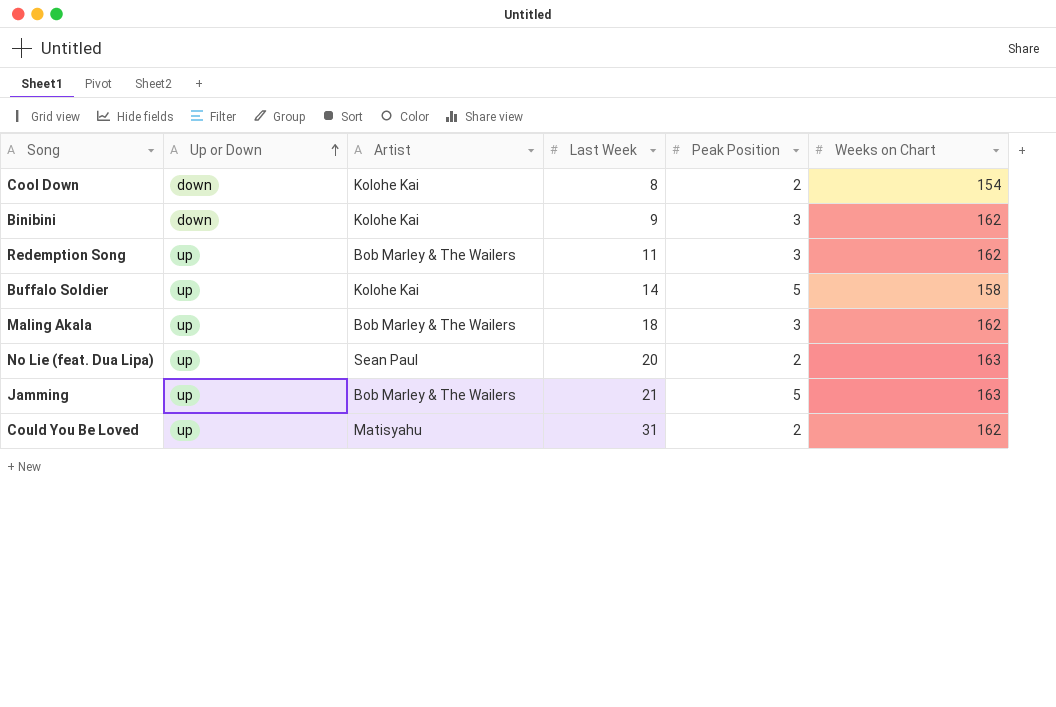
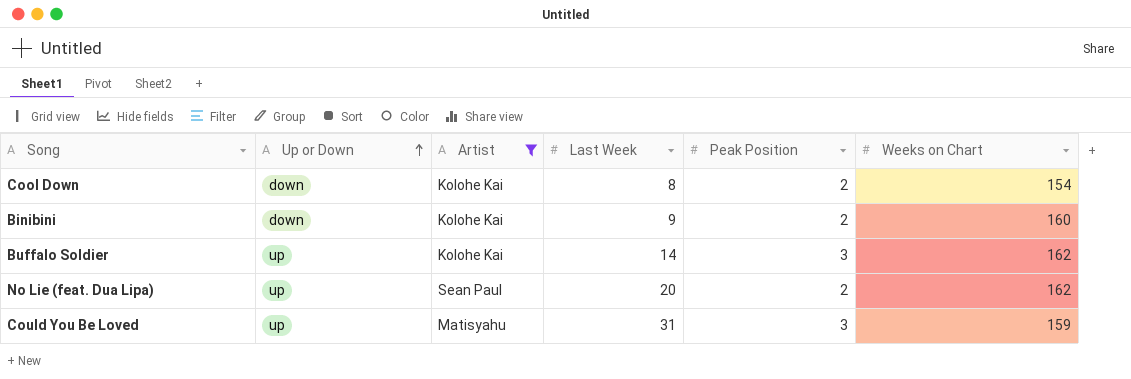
filter: none -> Artist != Bob Marley & The Wailers
Binibini | Peak Position: 3 -> 2
Binibini | Weeks on Chart: 162 -> 160
Buffalo Soldier | Peak Position: 5 -> 3
Buffalo Soldier | Weeks on Chart: 158 -> 162
No Lie (feat. Dua Lipa) | Weeks on Chart: 163 -> 162
Could You Be Loved | Peak Position: 2 -> 3
Could You Be Loved | Weeks on Chart: 162 -> 159

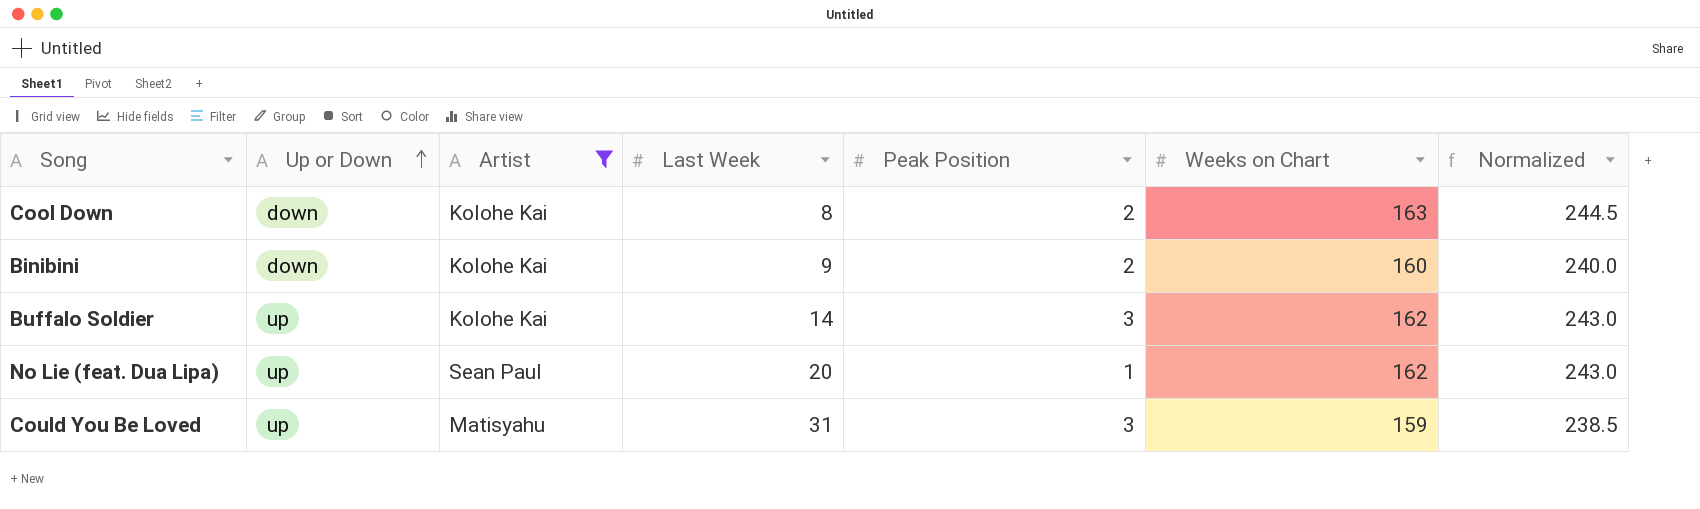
column Normalized | formula: none -> [Weeks on Chart] * 1.5
Cool Down | Weeks on Chart: 154 -> 163
No Lie (feat. Dua Lipa) | Peak Position: 2 -> 1

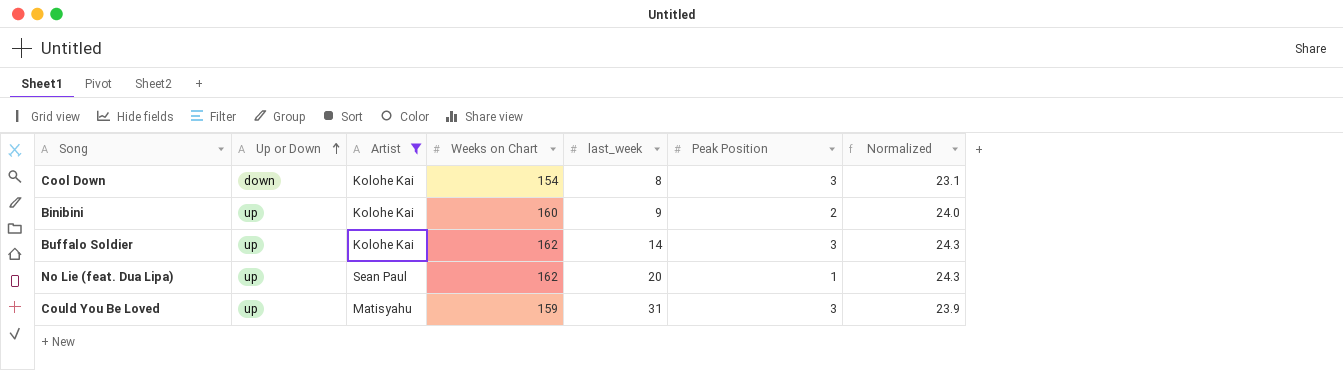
column Weeks on Chart | position: 6 -> 4
column name: Last Week -> last_week
column Normalized | formula: [Weeks on Chart] * 1.5 -> [Weeks on Chart] * 0.15
Cool Down | Weeks on Chart: 163 -> 154
Cool Down | Peak Position: 2 -> 3
Binibini | Up or Down: down -> up

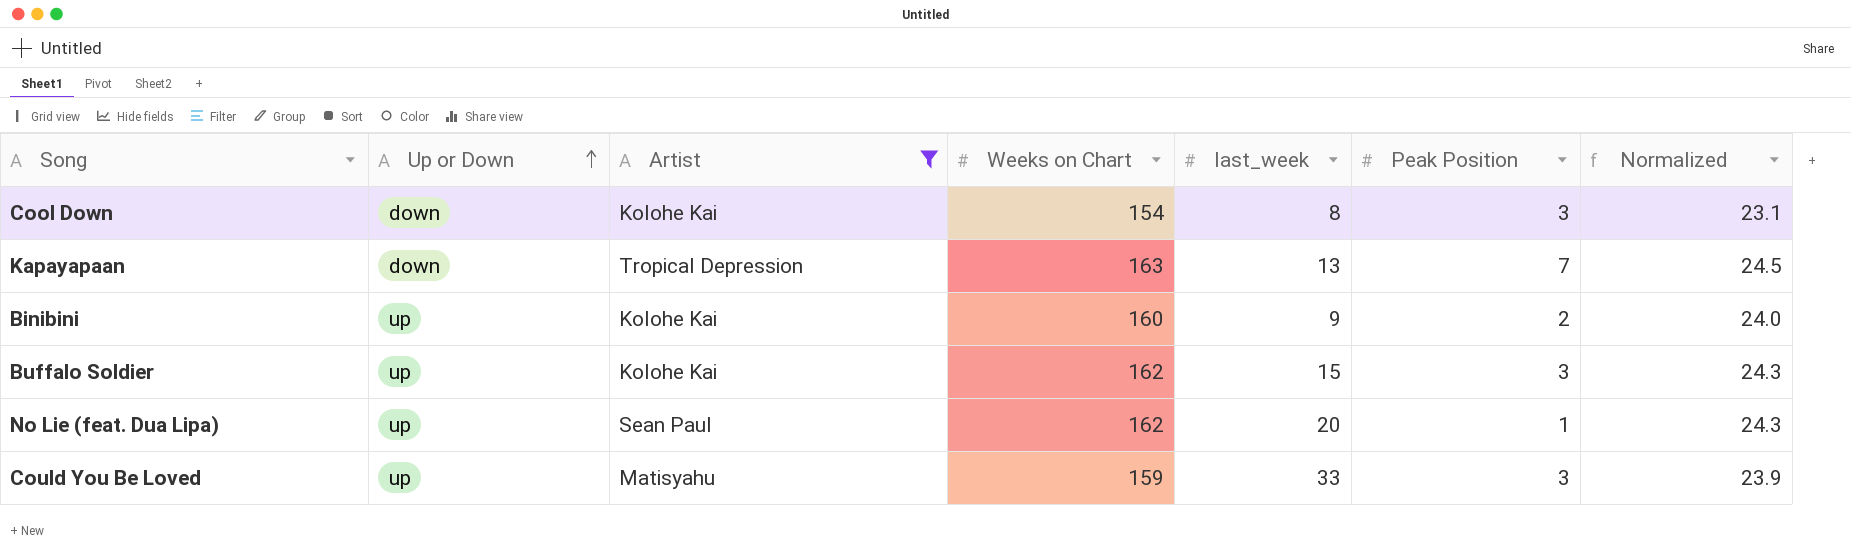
row Kapayapaan: none -> down | Tropical Depression | 163 | 13 | 7 | 24.5
Buffalo Soldier | last_week: 14 -> 15
Could You Be Loved | last_week: 31 -> 33

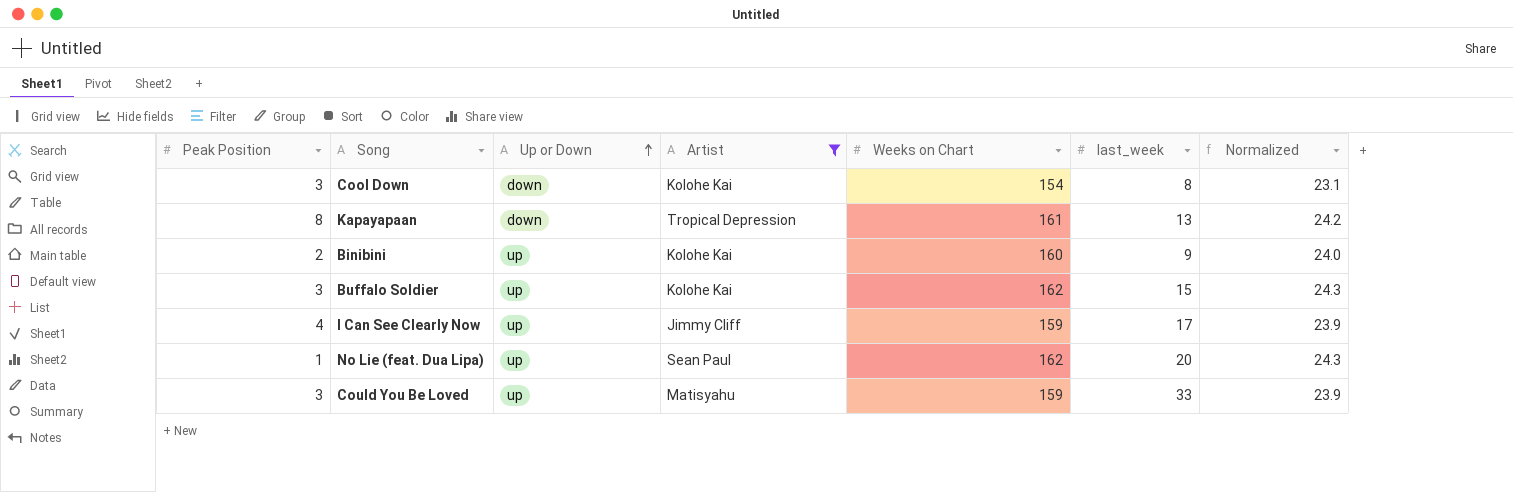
column Peak Position | position: 6 -> 1
Kapayapaan | Peak Position: 7 -> 8
Kapayapaan | Weeks on Chart: 163 -> 161
Kapayapaan | Normalized: 24.5 -> 24.2
row I Can See Clearly Now: none -> 4 | up | Jimmy Cliff | 159 | 17 | 23.9

